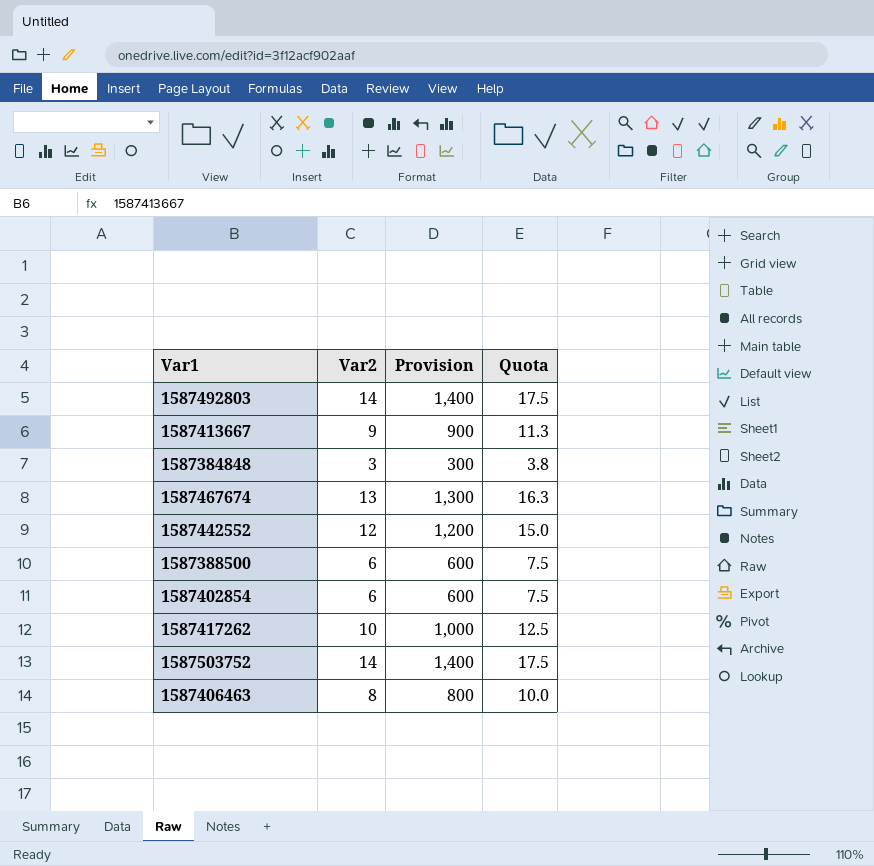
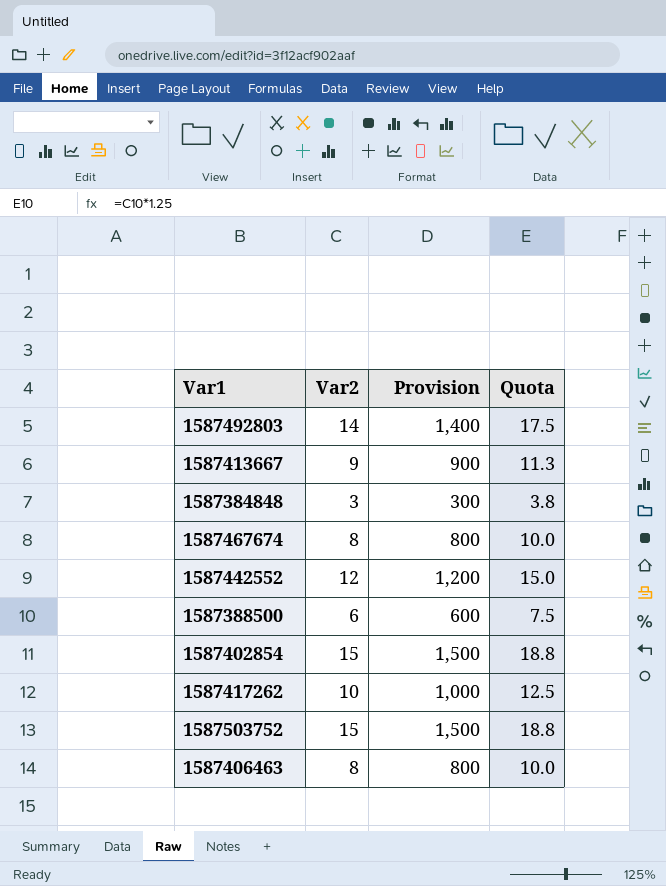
1587467674 | Var2: 13 -> 8
1587467674 | Provision: 1,300 -> 800
1587467674 | Quota: 16.3 -> 10.0
1587402854 | Var2: 6 -> 15
1587402854 | Provision: 600 -> 1,500
1587402854 | Quota: 7.5 -> 18.8
1587503752 | Var2: 14 -> 15
1587503752 | Provision: 1,400 -> 1,500
1587503752 | Quota: 17.5 -> 18.8

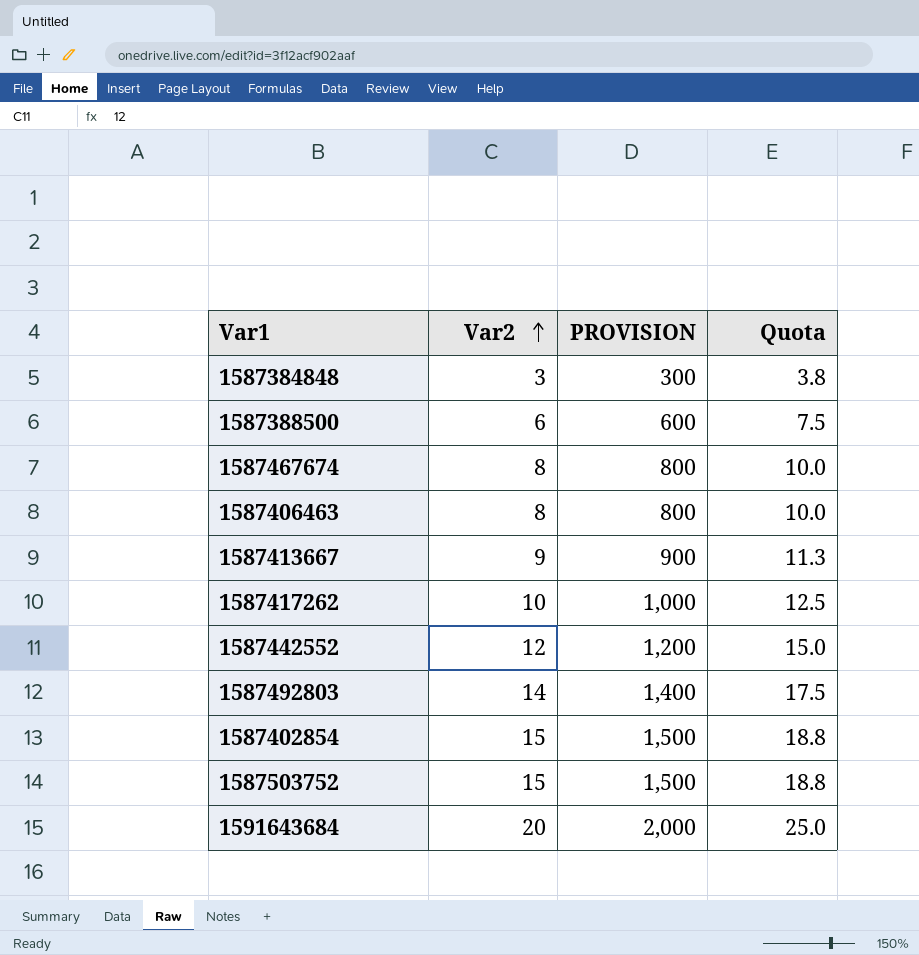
row order: none -> Var2 ascending
column name: Provision -> PROVISION
row 1591643684: none -> 20 | 2,000 | 25.0

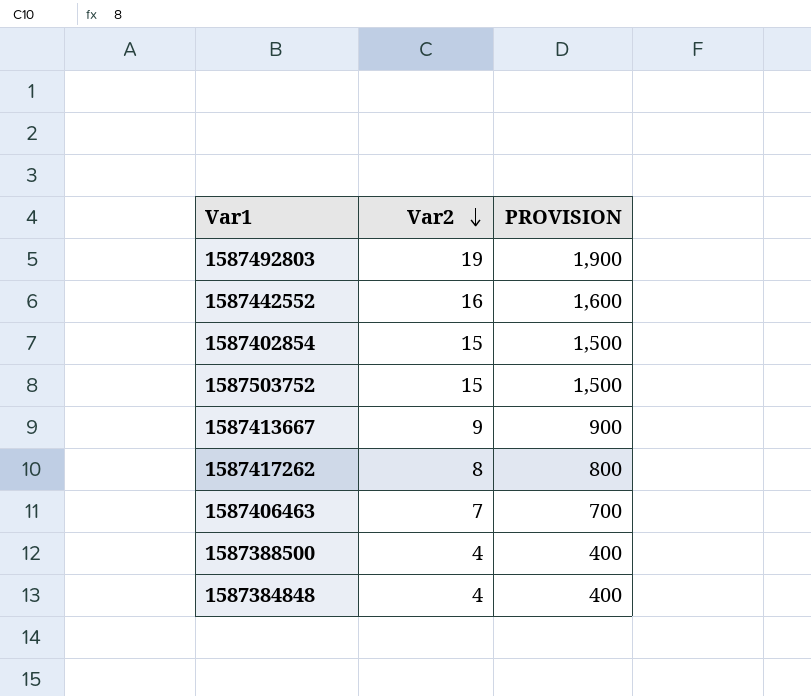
row order: Var2 ascending -> Var2 descending
column Quota | formula: [Var2] * 1.25 -> none
row 1587467674: 8 | 800 | 10.0 -> none
row 1591643684: 20 | 2,000 | 25.0 -> none
1587492803 | Var2: 14 -> 19
1587492803 | PROVISION: 1,400 -> 1,900
1587442552 | Var2: 12 -> 16
1587442552 | PROVISION: 1,200 -> 1,600
1587417262 | Var2: 10 -> 8
1587417262 | PROVISION: 1,000 -> 800
1587406463 | Var2: 8 -> 7
1587406463 | PROVISION: 800 -> 700
1587388500 | Var2: 6 -> 4
1587388500 | PROVISION: 600 -> 400
1587384848 | Var2: 3 -> 4
1587384848 | PROVISION: 300 -> 400

